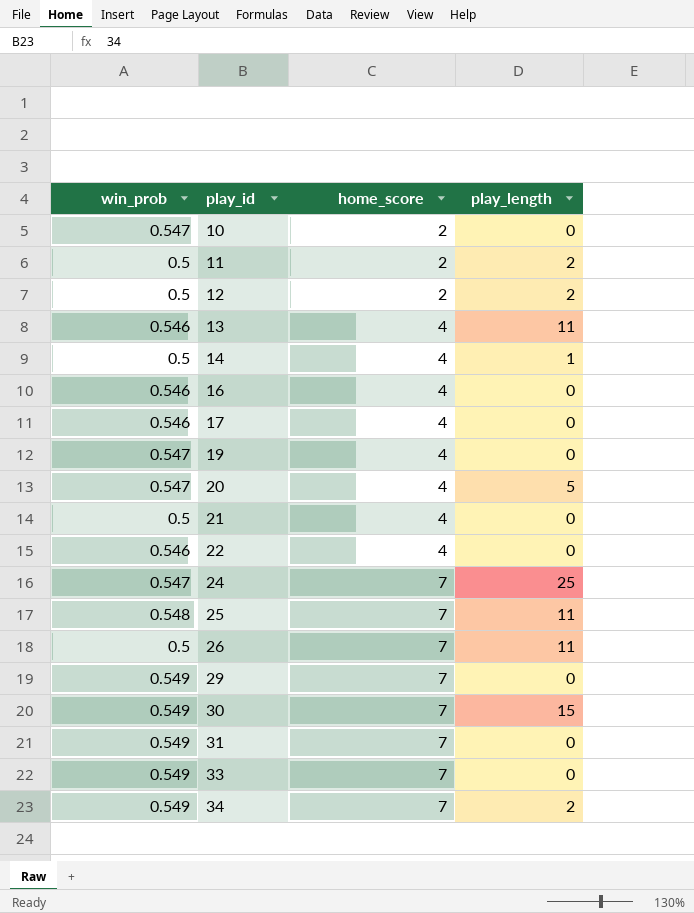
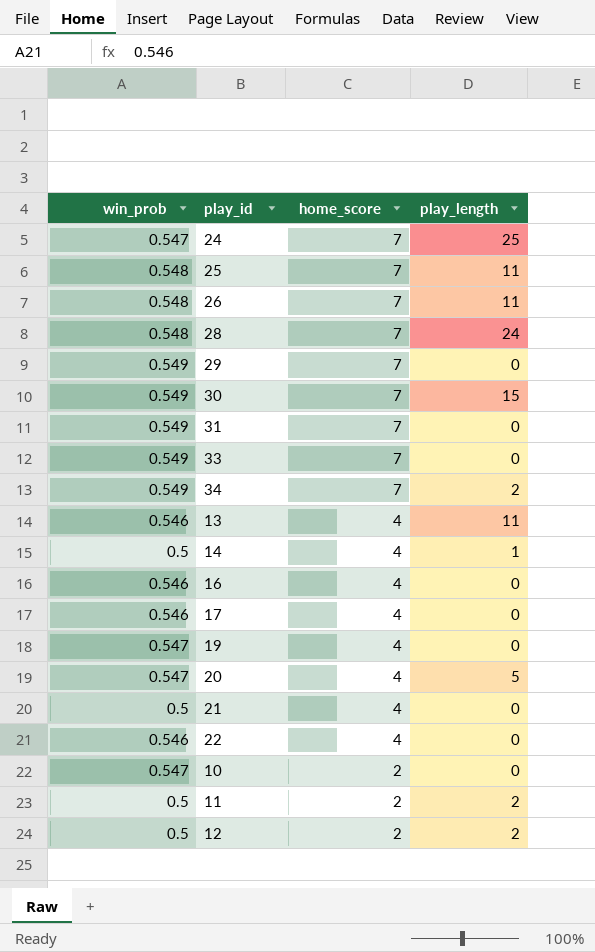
row order: play_id ascending -> home_score descending
26 | win_prob: 0.5 -> 0.548
row 28: none -> 0.548 | 7 | 24

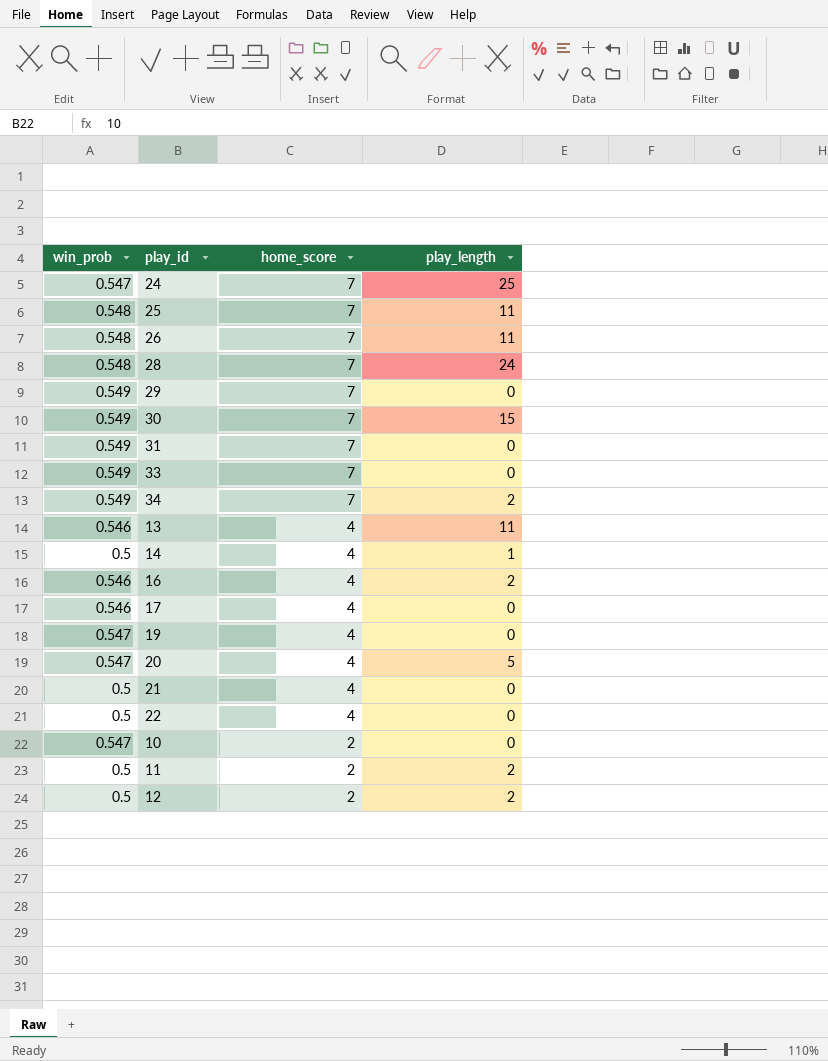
16 | play_length: 0 -> 2
22 | win_prob: 0.546 -> 0.5

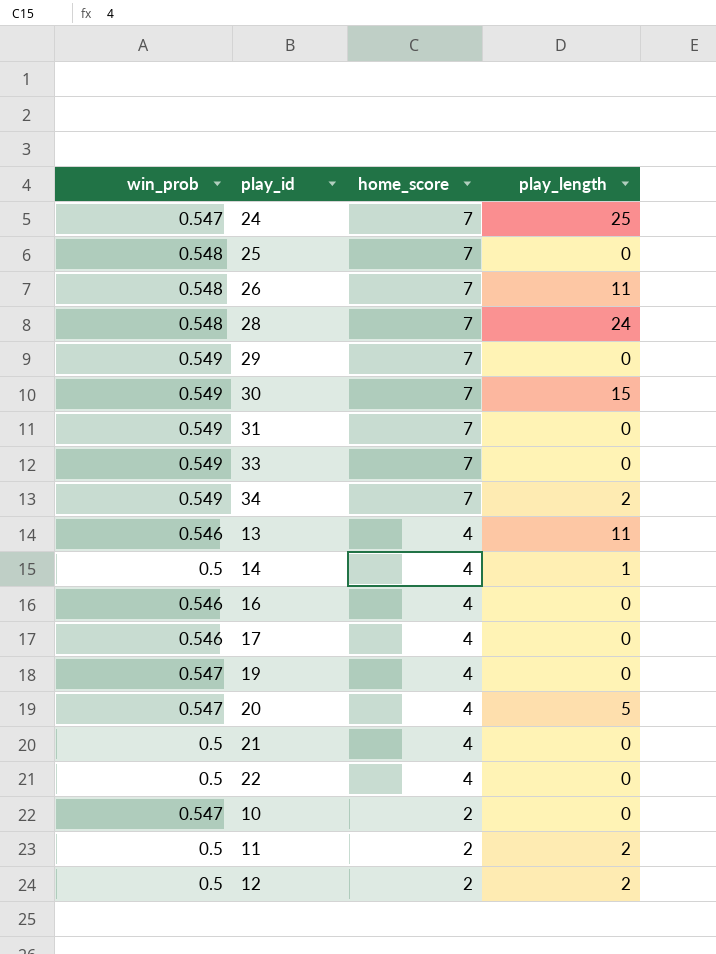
25 | play_length: 11 -> 0
16 | play_length: 2 -> 0

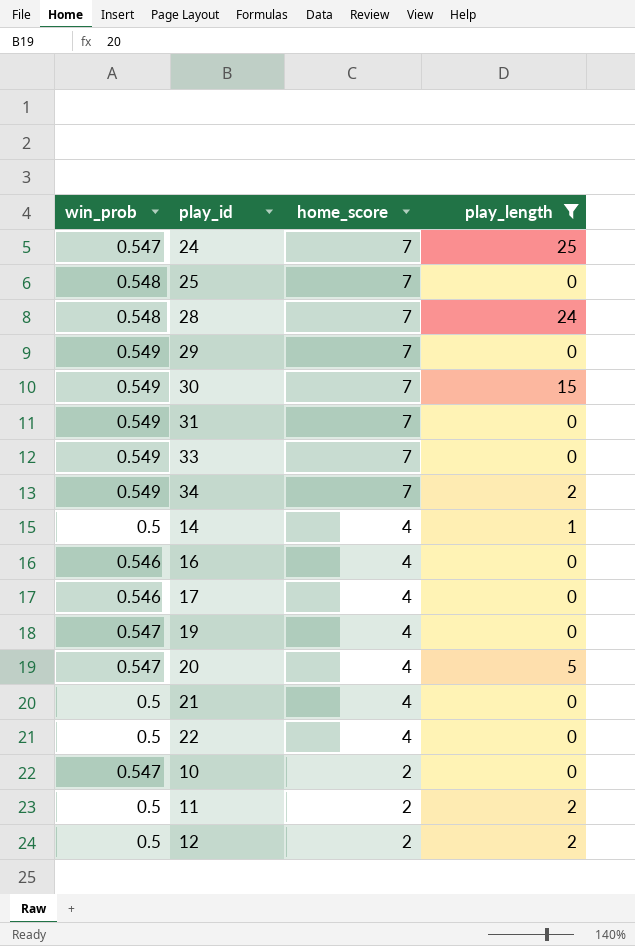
filter: none -> play_length != 11

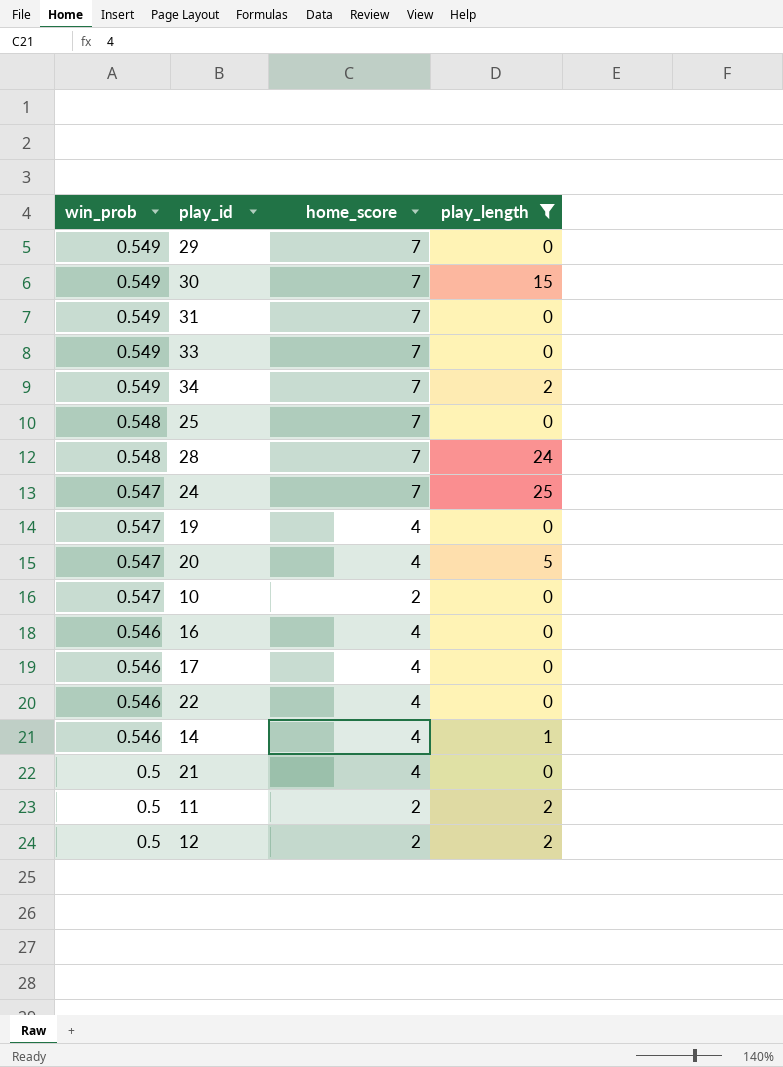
row order: home_score descending -> win_prob descending
22 | win_prob: 0.5 -> 0.546
14 | win_prob: 0.5 -> 0.546

